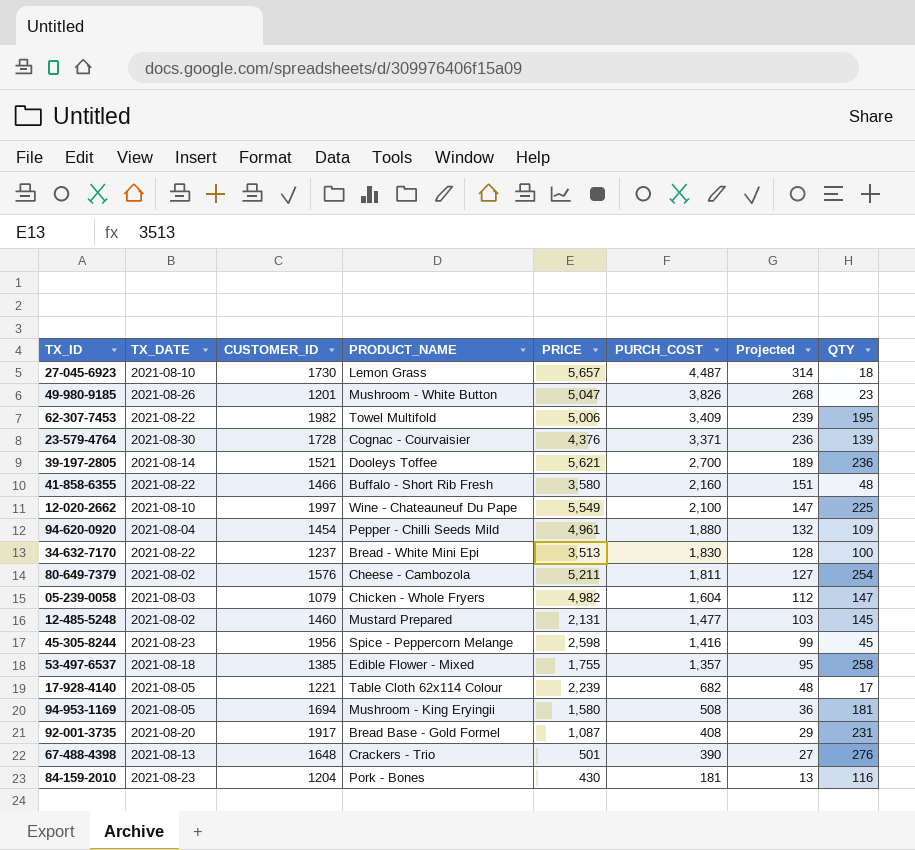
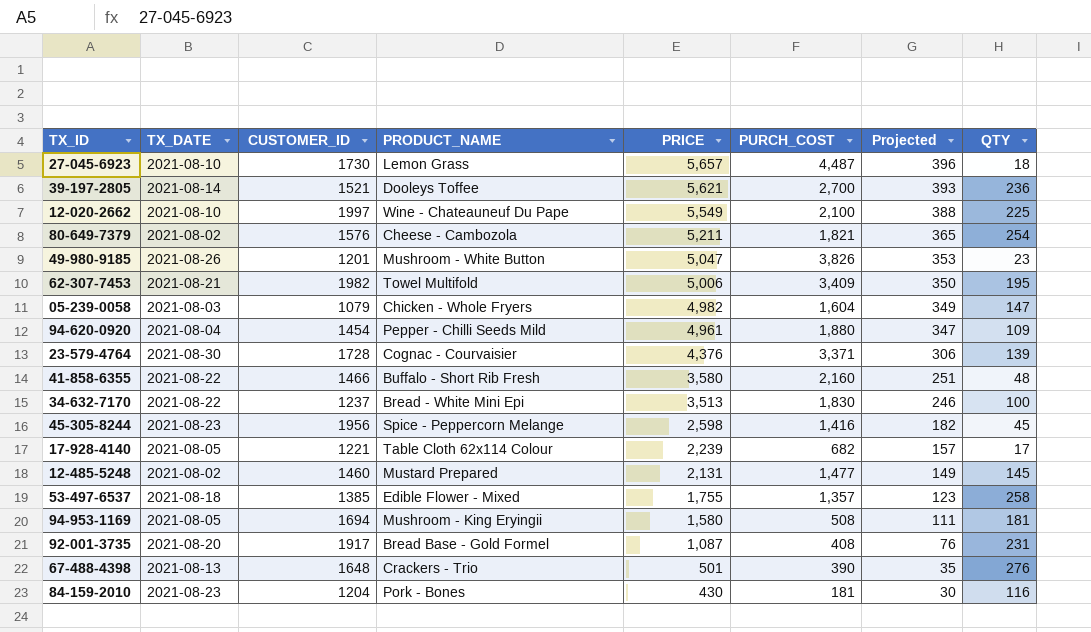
row order: PURCH_COST descending -> PRICE descending
column Projected | formula: [PURCH_COST] * 0.07 -> [PRICE] * 0.07
80-649-7379 | PURCH_COST: 1,811 -> 1,821
62-307-7453 | TX_DATE: 2021-08-22 -> 2021-08-21

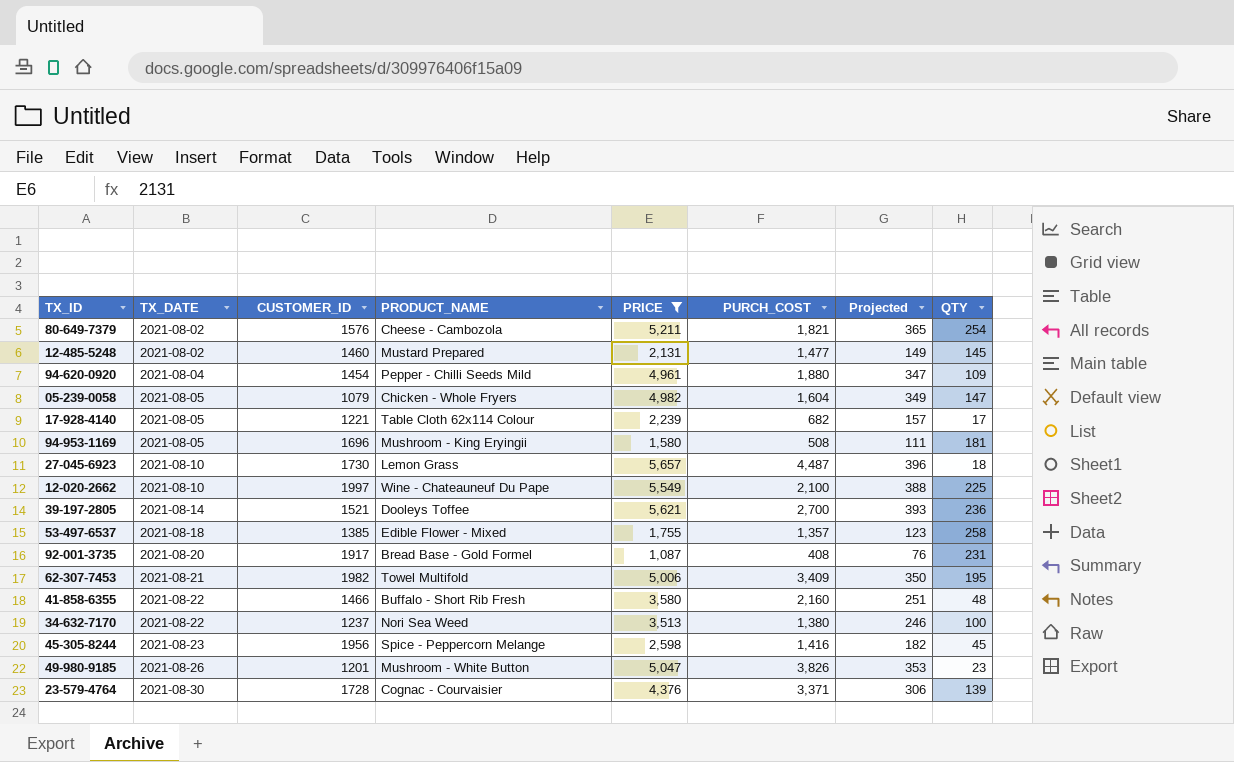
filter: none -> PRICE >= 1,087
row order: PRICE descending -> TX_DATE ascending
05-239-0058 | TX_DATE: 2021-08-03 -> 2021-08-05
94-953-1169 | CUSTOMER_ID: 1694 -> 1696
34-632-7170 | PRODUCT_NAME: Bread - White Mini Epi -> Nori Sea Weed
34-632-7170 | PURCH_COST: 1,830 -> 1,380

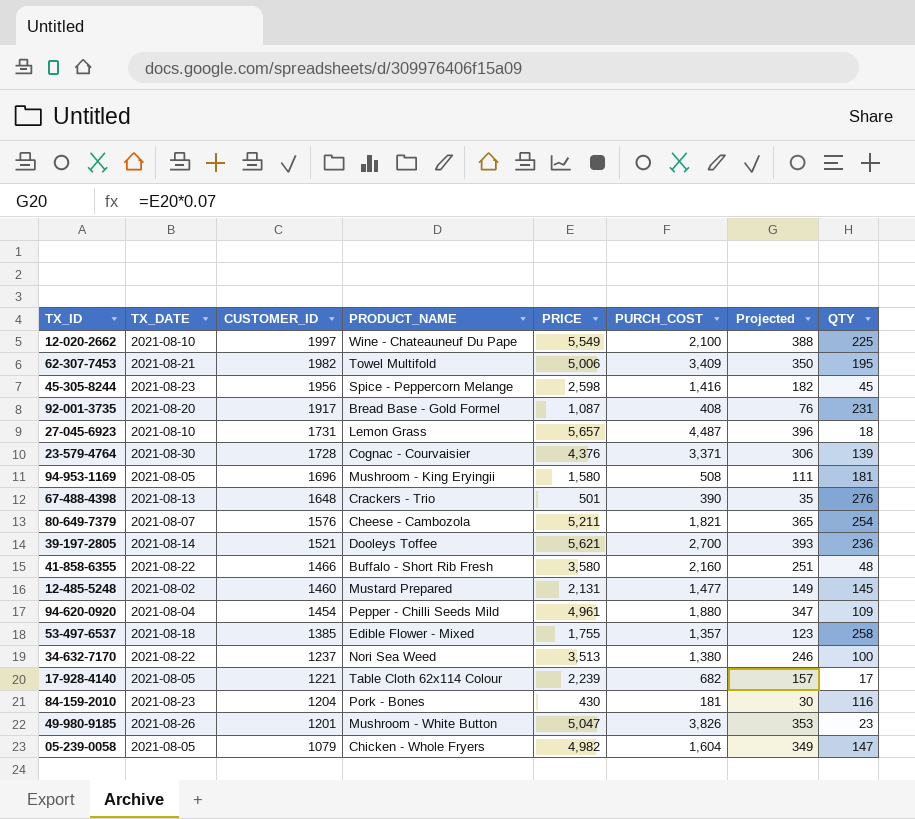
filter: PRICE >= 1,087 -> none
row order: TX_DATE ascending -> CUSTOMER_ID descending
27-045-6923 | CUSTOMER_ID: 1730 -> 1731
80-649-7379 | TX_DATE: 2021-08-02 -> 2021-08-07

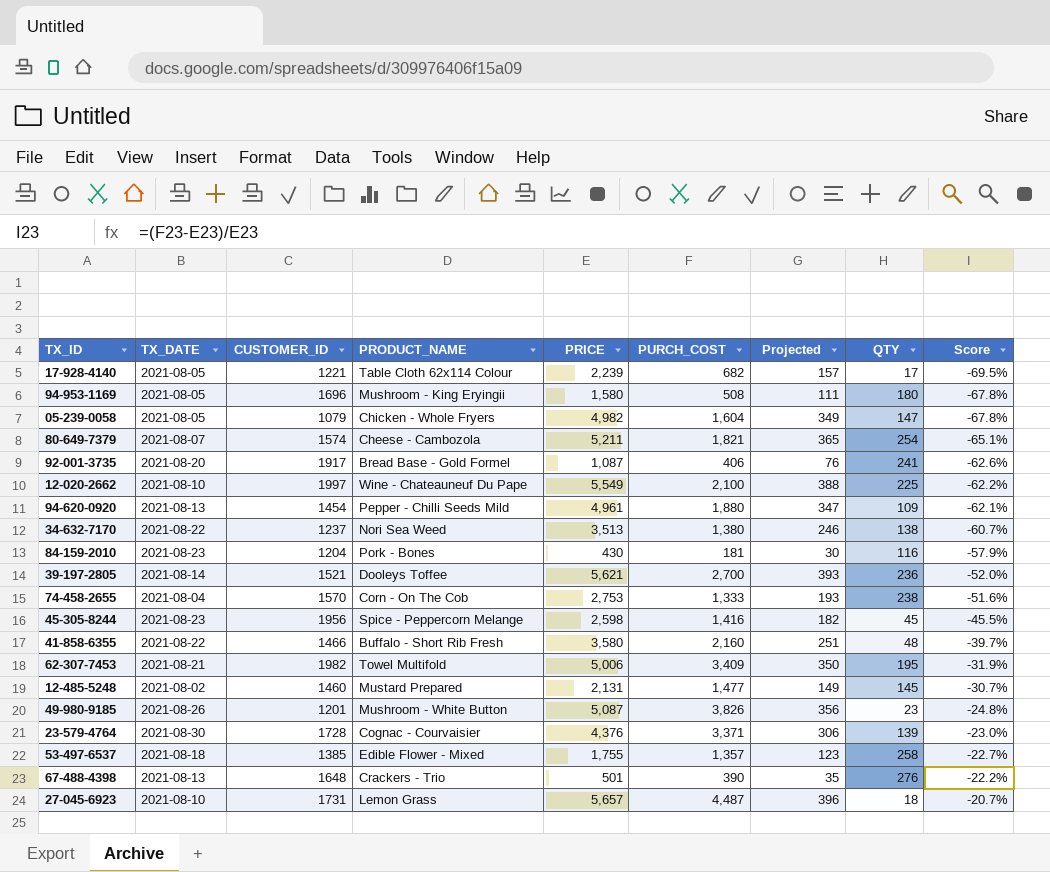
row order: CUSTOMER_ID descending -> Score ascending
column Score | formula: none -> ([PURCH_COST] - [PRICE]) / [PRICE]
94-953-1169 | QTY: 181 -> 180
80-649-7379 | CUSTOMER_ID: 1576 -> 1574
92-001-3735 | PURCH_COST: 408 -> 406
92-001-3735 | QTY: 231 -> 241
94-620-0920 | TX_DATE: 2021-08-04 -> 2021-08-13
34-632-7170 | QTY: 100 -> 138
row 74-458-2655: none -> 2021-08-04 | 1570 | Corn - On The Cob | 2,753 | 1,333 | 193 | 238 | -51.6%
49-980-9185 | PRICE: 5,047 -> 5,087
49-980-9185 | Projected: 353 -> 356

